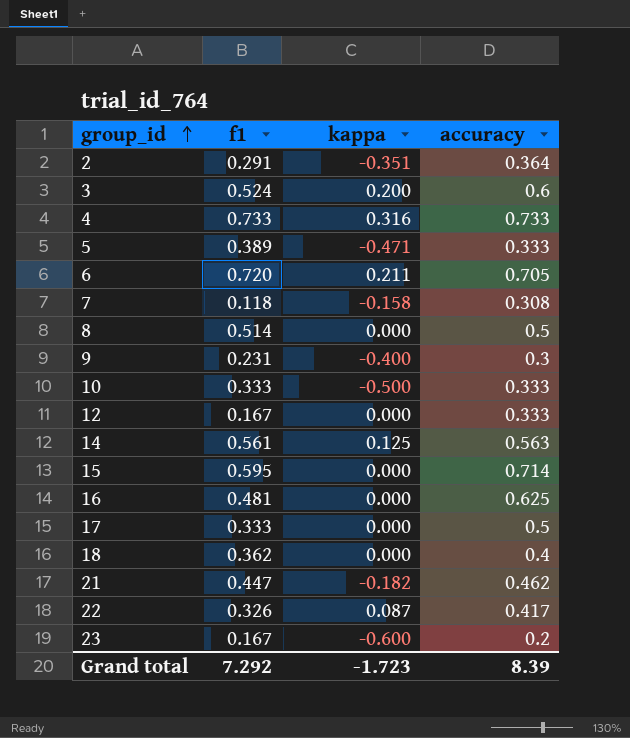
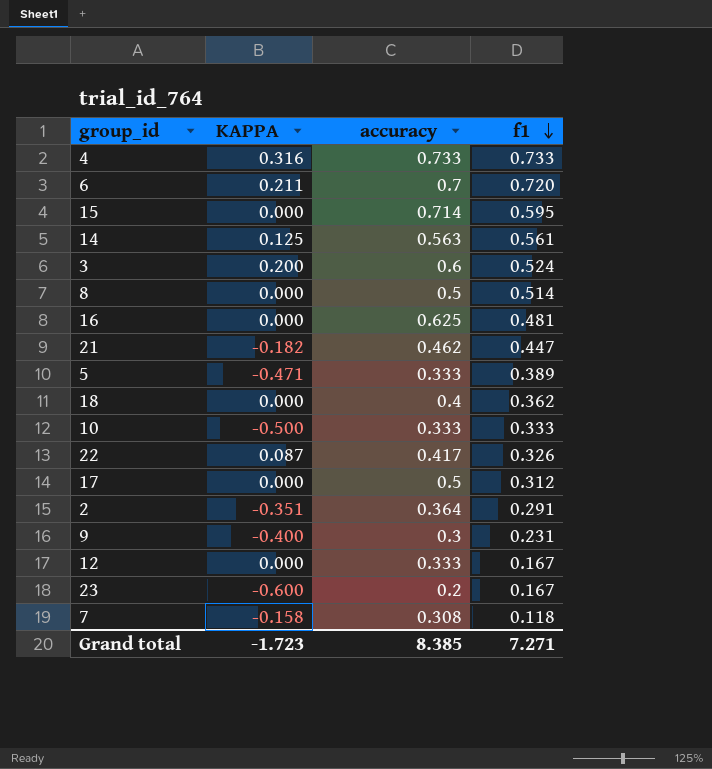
row order: group_id ascending -> f1 descending
column name: kappa -> KAPPA
column f1 | position: 2 -> 4
6 | accuracy: 0.705 -> 0.7
17 | f1: 0.333 -> 0.312
Grand total | accuracy: 8.39 -> 8.385
Grand total | f1: 7.292 -> 7.271

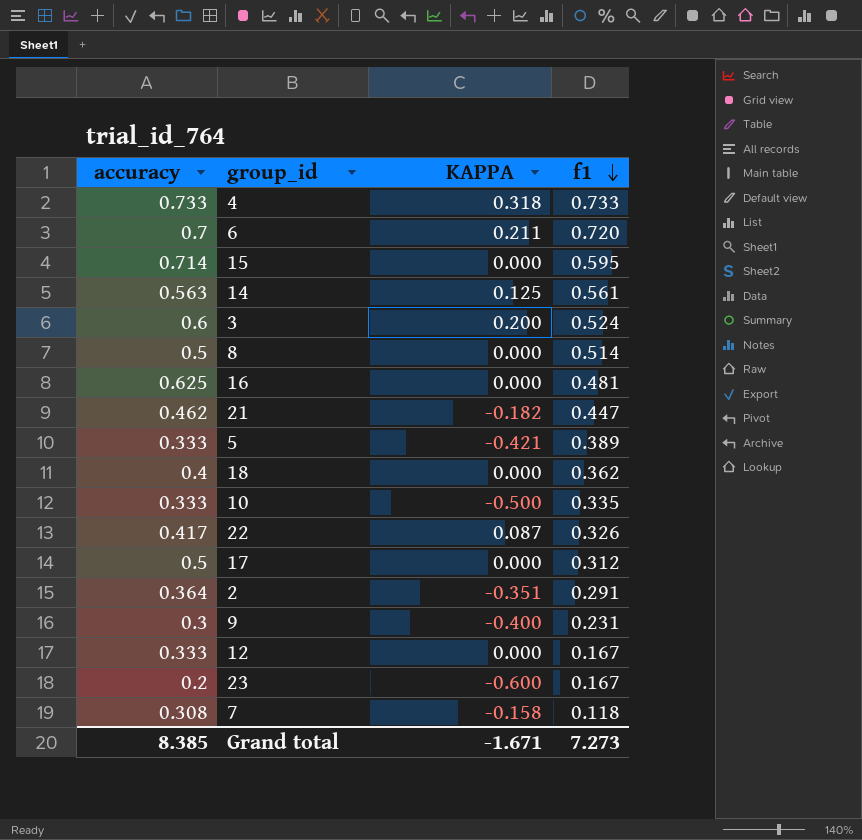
column accuracy | position: 3 -> 1
4 | KAPPA: 0.316 -> 0.318
5 | KAPPA: -0.471 -> -0.421
10 | f1: 0.333 -> 0.335
Grand total | KAPPA: -1.723 -> -1.671
Grand total | f1: 7.271 -> 7.273

